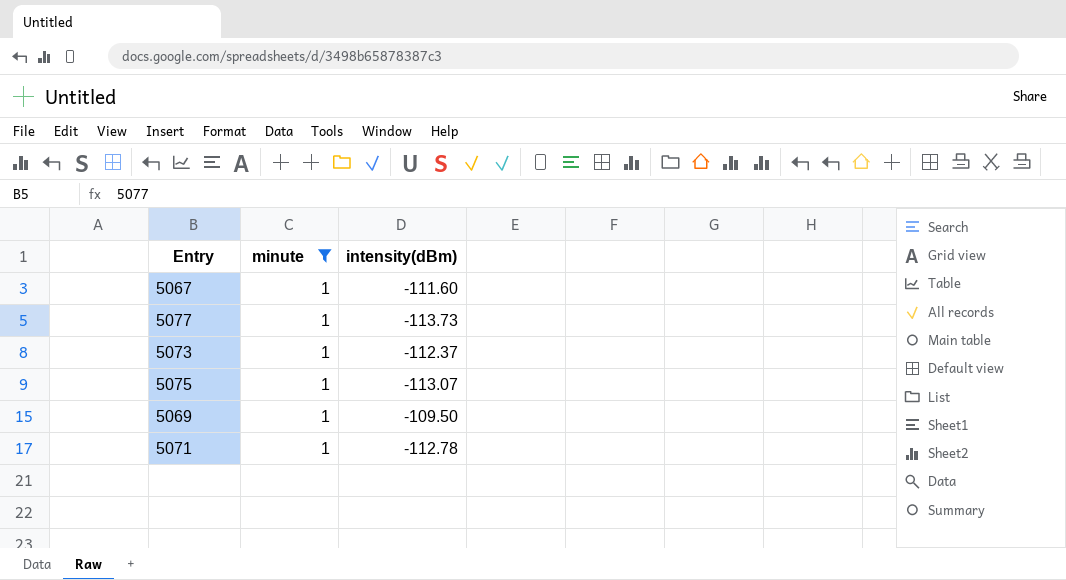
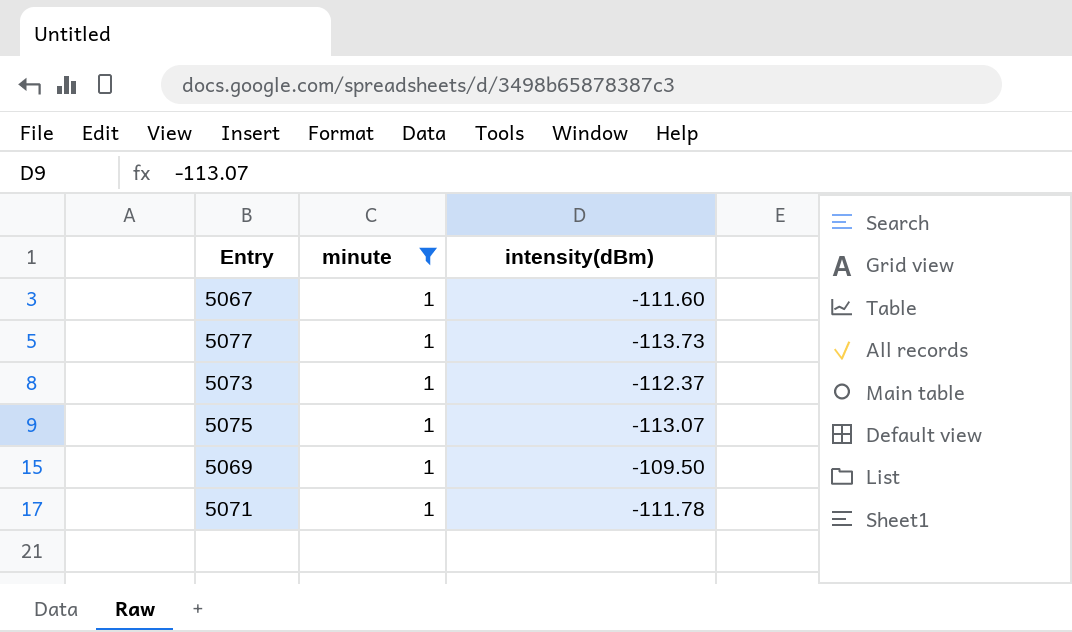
5071 | intensity(dBm): -112.78 -> -111.78

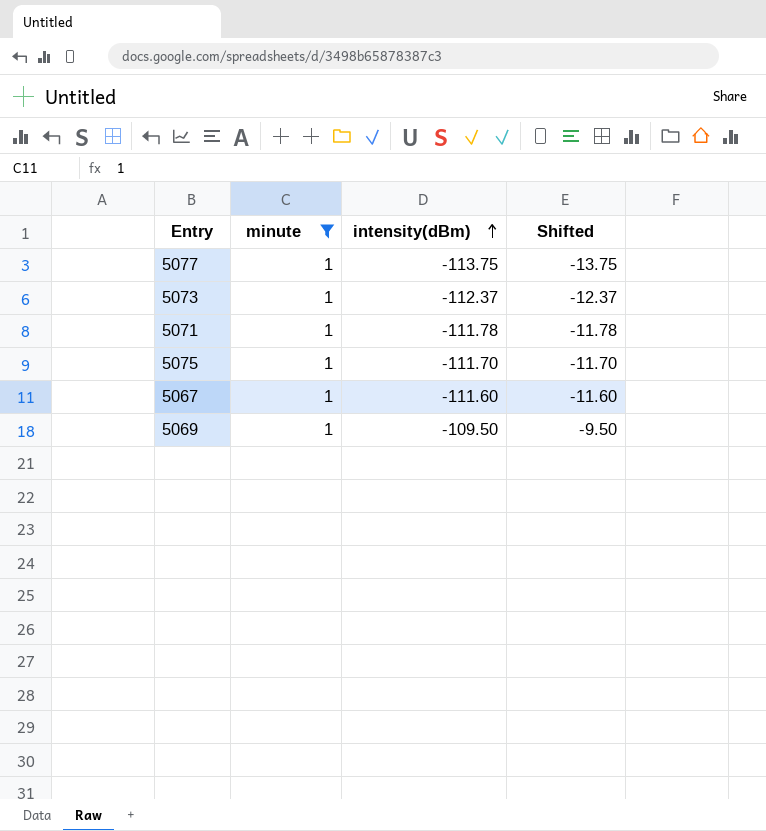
row order: none -> intensity(dBm) ascending
column Shifted | formula: none -> [intensity(dBm)] + 100
5077 | intensity(dBm): -113.73 -> -113.75
5075 | intensity(dBm): -113.07 -> -111.70

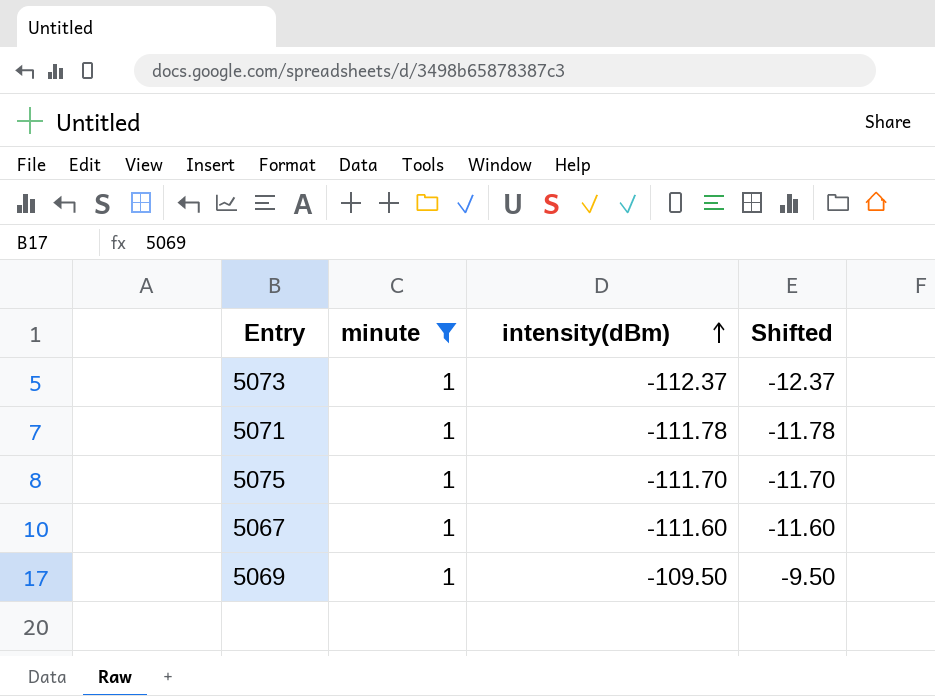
row 5077: 1 | -113.75 | -13.75 -> none

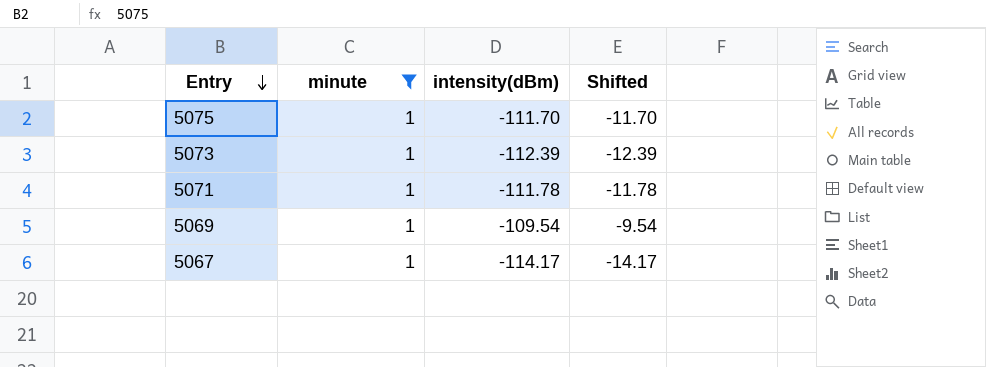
row order: intensity(dBm) ascending -> Entry descending
5073 | intensity(dBm): -112.37 -> -112.39
5073 | Shifted: -12.37 -> -12.39
5069 | intensity(dBm): -109.50 -> -109.54
5069 | Shifted: -9.50 -> -9.54
5067 | intensity(dBm): -111.60 -> -114.17
5067 | Shifted: -11.60 -> -14.17

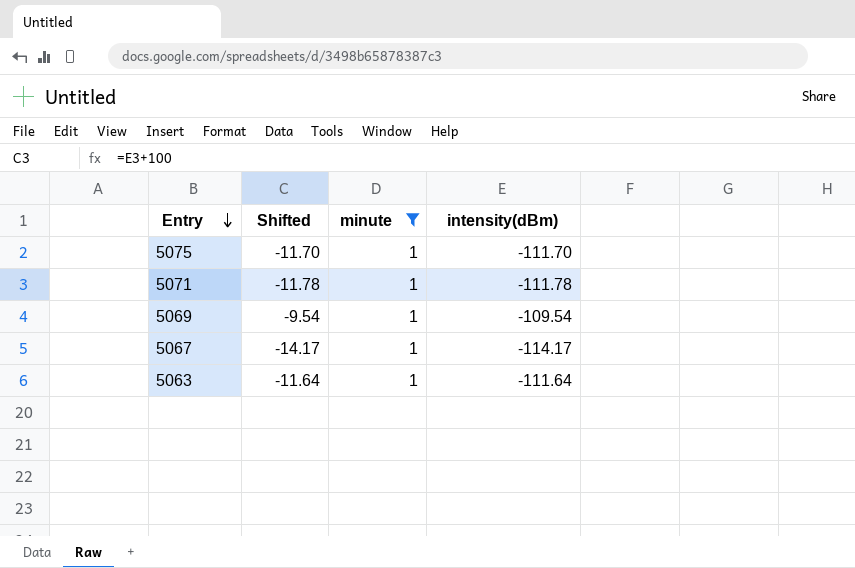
column Shifted | position: 4 -> 2
row 5073: 1 | -112.39 | -12.39 -> none
row 5063: none -> -11.64 | 1 | -111.64

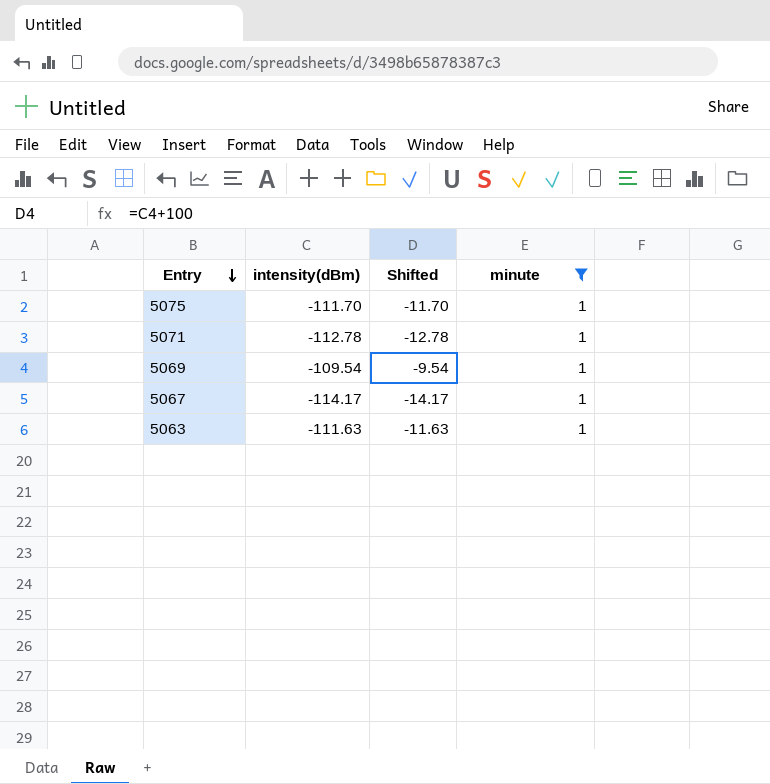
column intensity(dBm) | position: 4 -> 2
5071 | intensity(dBm): -111.78 -> -112.78
5071 | Shifted: -11.78 -> -12.78
5063 | intensity(dBm): -111.64 -> -111.63
5063 | Shifted: -11.64 -> -11.63

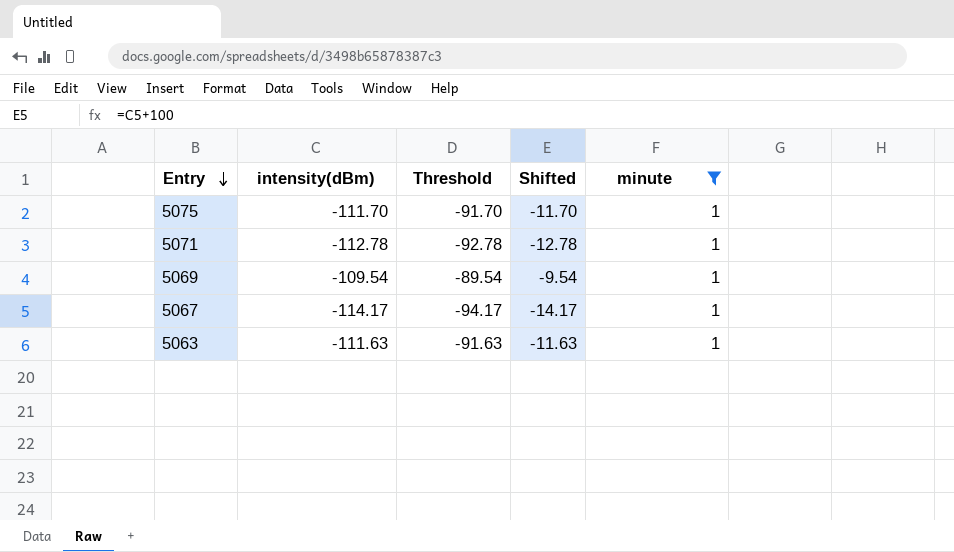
column Threshold | formula: none -> [intensity(dBm)] + 20

